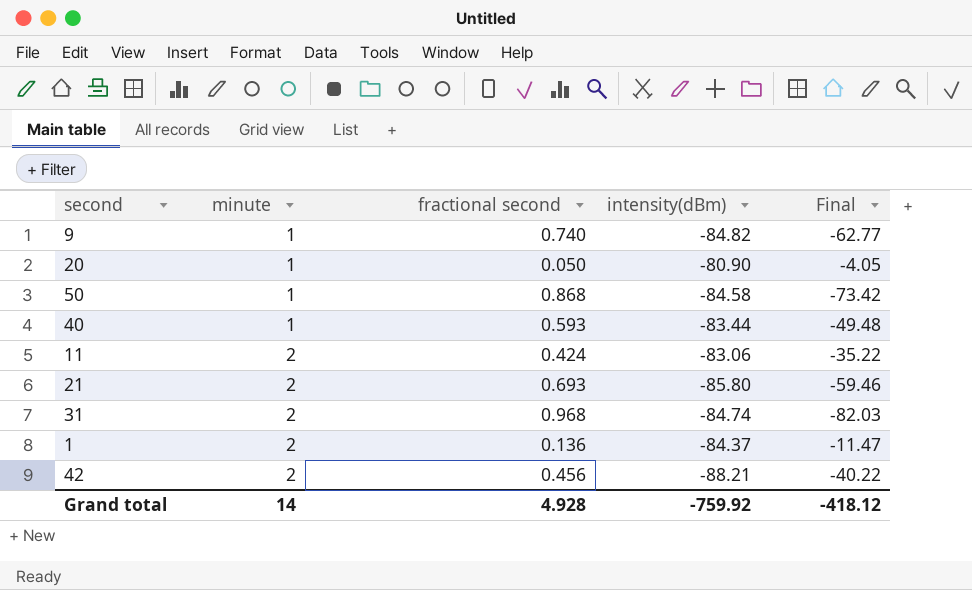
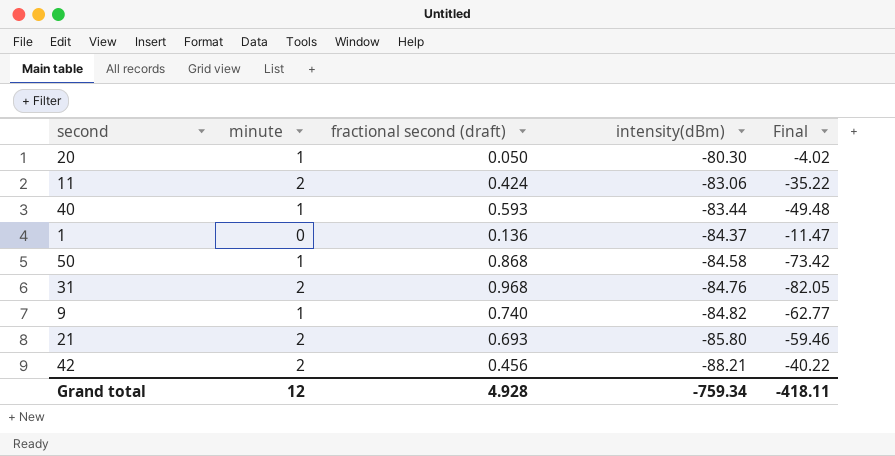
row order: minute ascending -> intensity(dBm) descending
column name: fractional second -> fractional second (draft)
20 | intensity(dBm): -80.90 -> -80.30
20 | Final: -4.05 -> -4.02
1 | minute: 2 -> 0
31 | intensity(dBm): -84.74 -> -84.76
31 | Final: -82.03 -> -82.05
Grand total | minute: 14 -> 12
Grand total | intensity(dBm): -759.92 -> -759.34
Grand total | Final: -418.12 -> -418.11

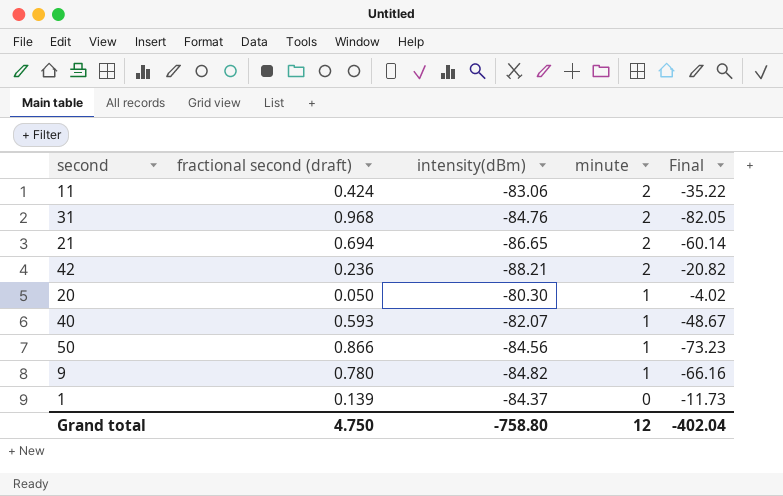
row order: intensity(dBm) descending -> minute descending
column minute | position: 2 -> 4
21 | fractional second (draft): 0.693 -> 0.694
21 | intensity(dBm): -85.80 -> -86.65
21 | Final: -59.46 -> -60.14
42 | fractional second (draft): 0.456 -> 0.236
42 | Final: -40.22 -> -20.82
40 | intensity(dBm): -83.44 -> -82.07
40 | Final: -49.48 -> -48.67
50 | fractional second (draft): 0.868 -> 0.866
50 | intensity(dBm): -84.58 -> -84.56
50 | Final: -73.42 -> -73.23
9 | fractional second (draft): 0.740 -> 0.780
9 | Final: -62.77 -> -66.16
1 | fractional second (draft): 0.136 -> 0.139
1 | Final: -11.47 -> -11.73
Grand total | fractional second (draft): 4.928 -> 4.750
Grand total | intensity(dBm): -759.34 -> -758.80
Grand total | Final: -418.11 -> -402.04

